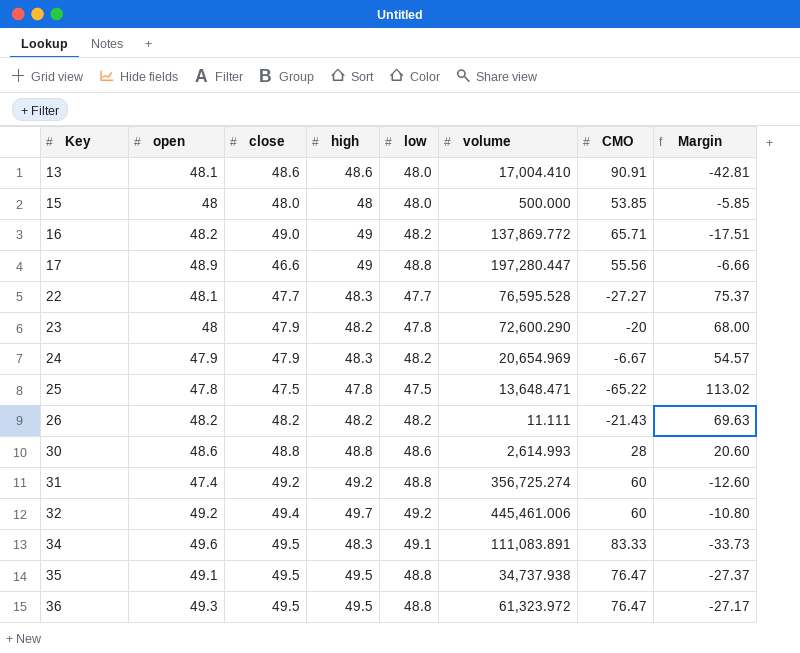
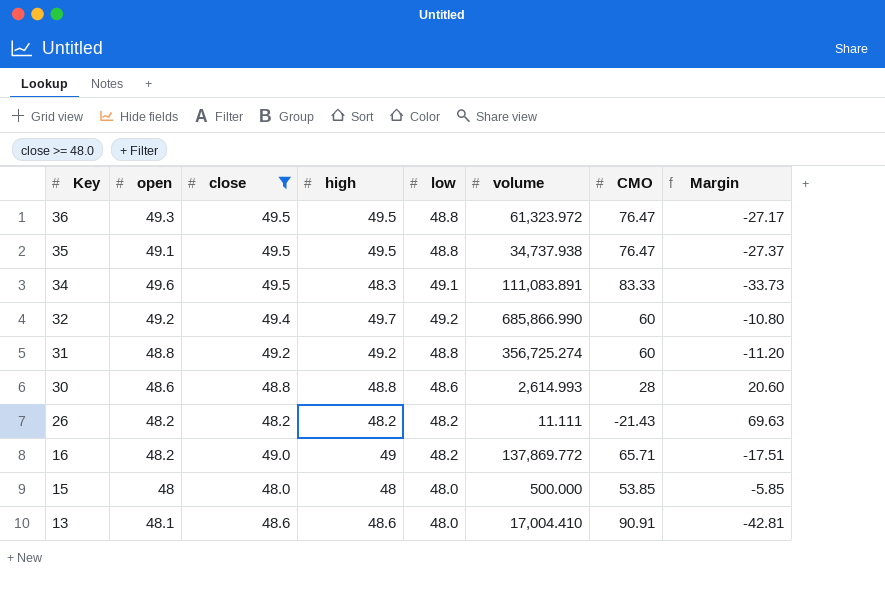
filter: none -> close >= 48.0
row order: Key ascending -> Key descending
32 | volume: 445,461.006 -> 685,866.990
31 | open: 47.4 -> 48.8
31 | Margin: -12.60 -> -11.20

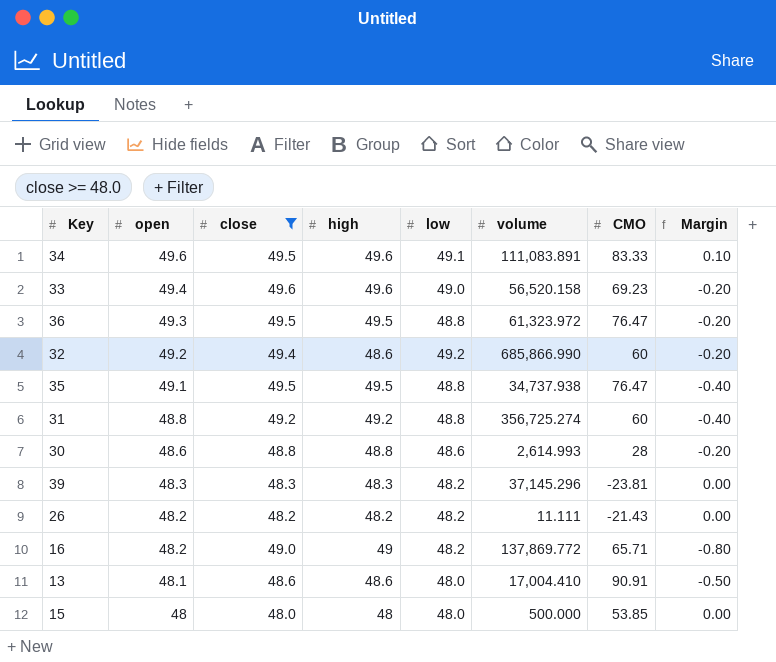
row order: Key descending -> open descending
column Margin | formula: [open] - [CMO] -> [open] - [close]
34 | high: 48.3 -> 49.6
row 33: none -> 49.4 | 49.6 | 49.6 | 49.0 | 56,520.158 | 69.23 | -0.20
32 | high: 49.7 -> 48.6
row 39: none -> 48.3 | 48.3 | 48.3 | 48.2 | 37,145.296 | -23.81 | 0.00

